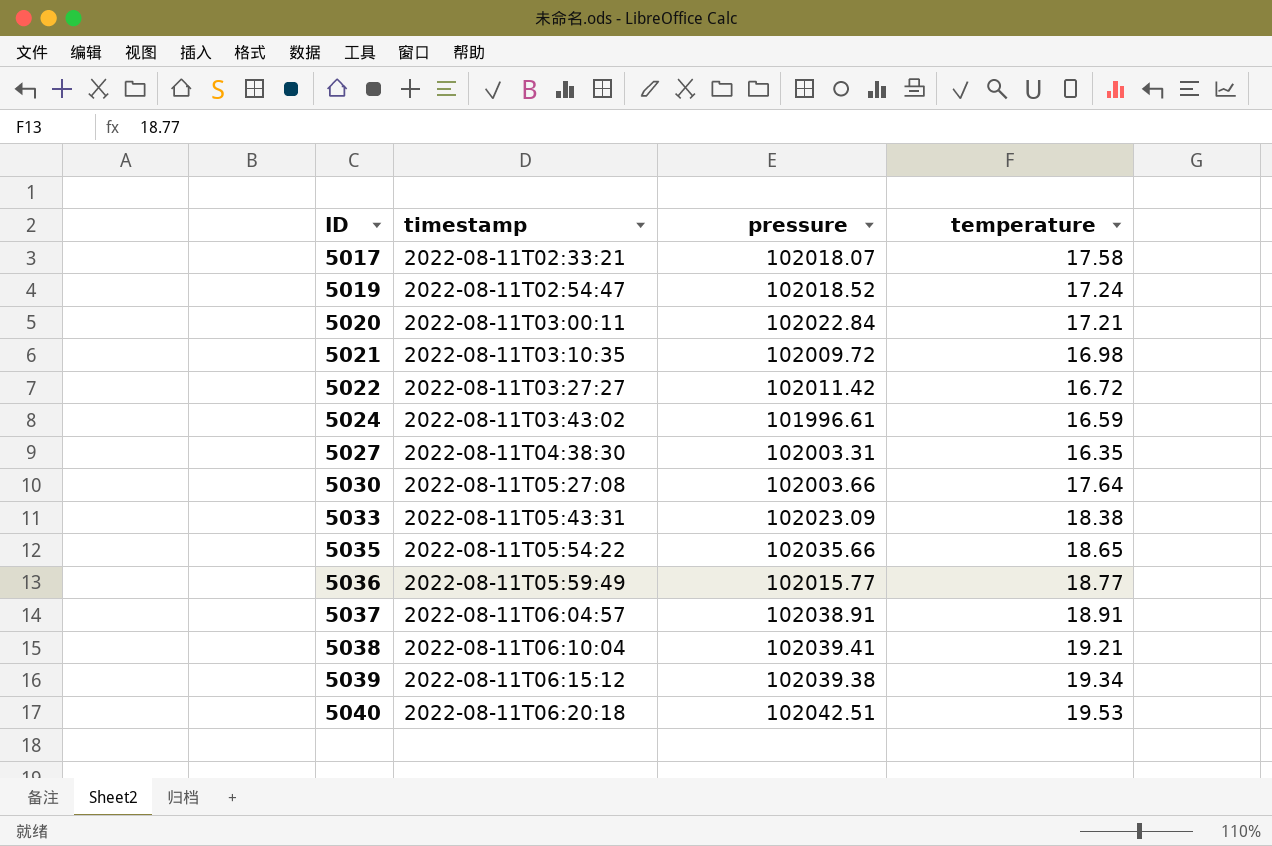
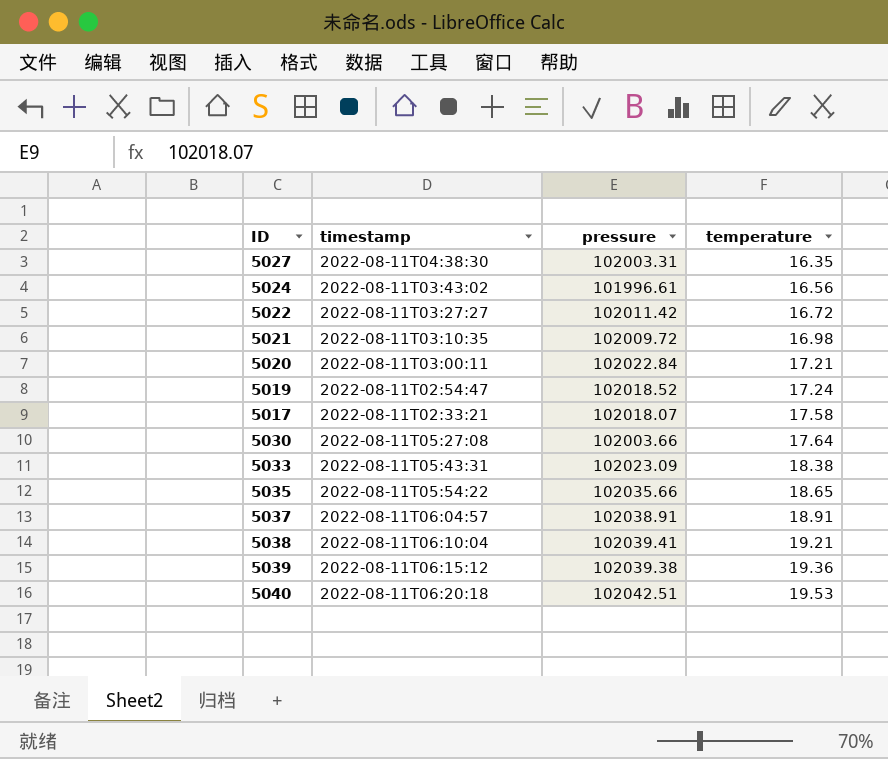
row order: ID ascending -> temperature ascending
row 5036: 2022-08-11T05:59:49 | 102015.77 | 18.77 -> none
5024 | temperature: 16.59 -> 16.56
5039 | temperature: 19.34 -> 19.36

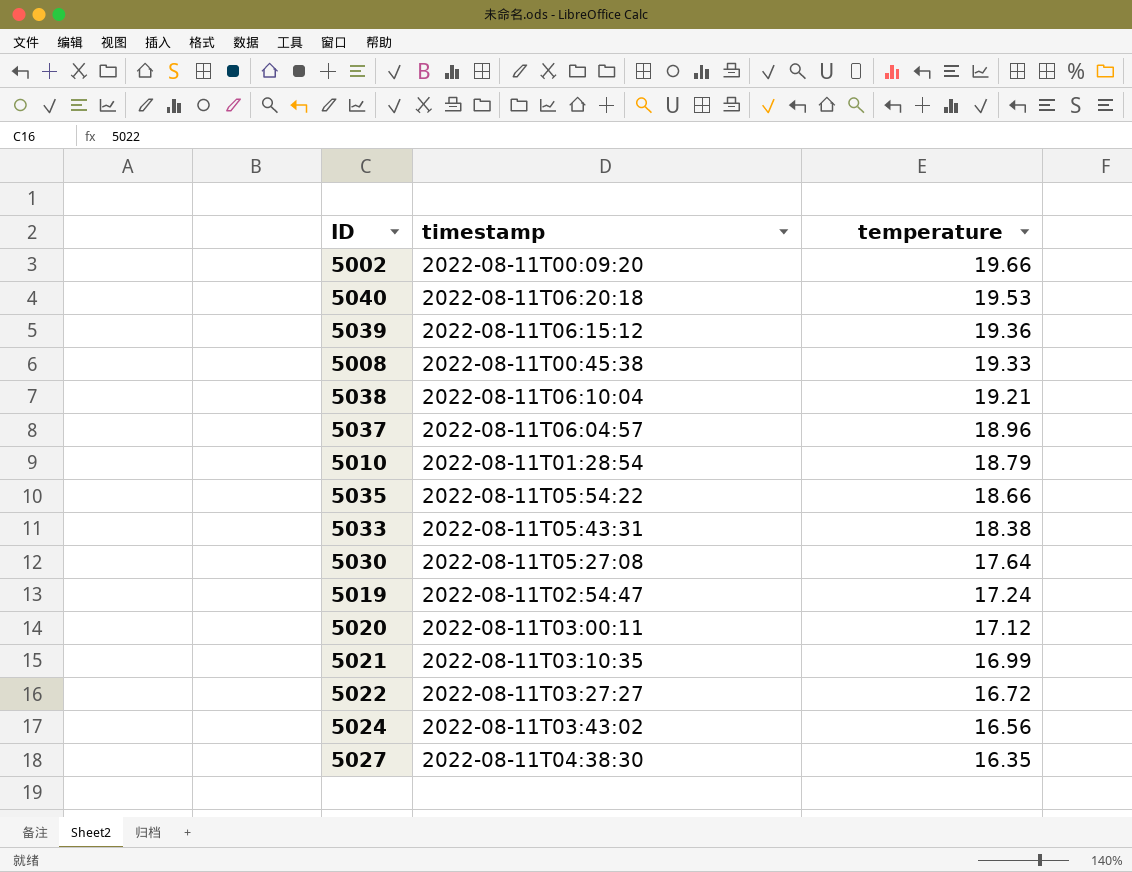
row order: temperature ascending -> temperature descending
column pressure | position: 3 -> none
row 5017: 2022-08-11T02:33:21 | 102018.07 | 17.58 -> none
row 5002: none -> 2022-08-11T00:09:20 | 19.66
row 5008: none -> 2022-08-11T00:45:38 | 19.33
5037 | temperature: 18.91 -> 18.96
row 5010: none -> 2022-08-11T01:28:54 | 18.79
5035 | temperature: 18.65 -> 18.66
5020 | temperature: 17.21 -> 17.12
5021 | temperature: 16.98 -> 16.99

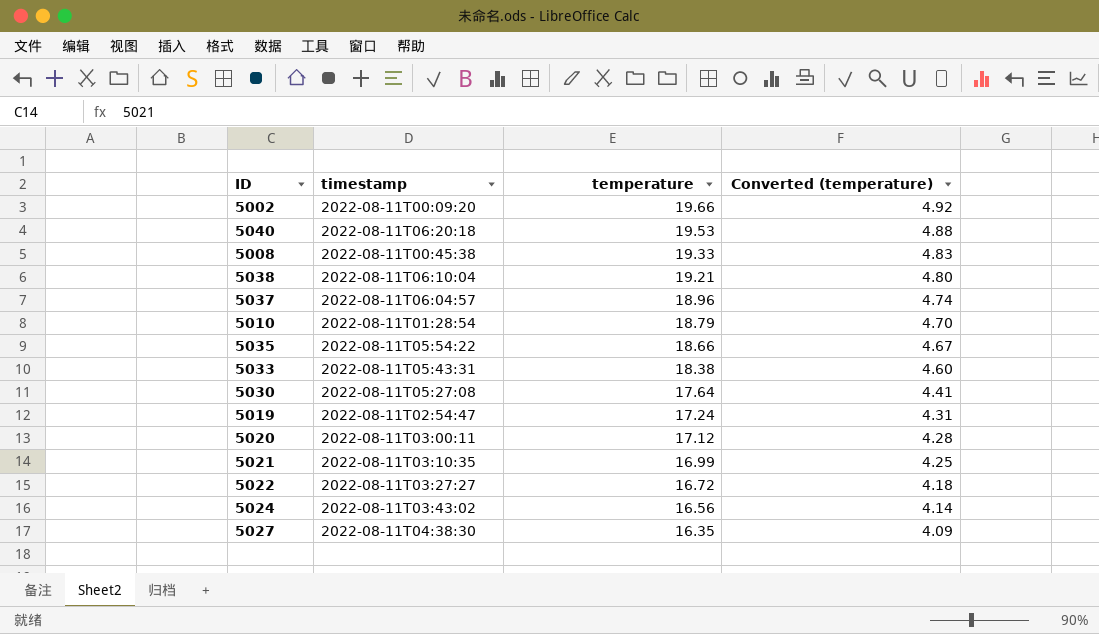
column Converted (temperature) | formula: none -> [temperature] * 0.25
row 5039: 2022-08-11T06:15:12 | 19.36 -> none

